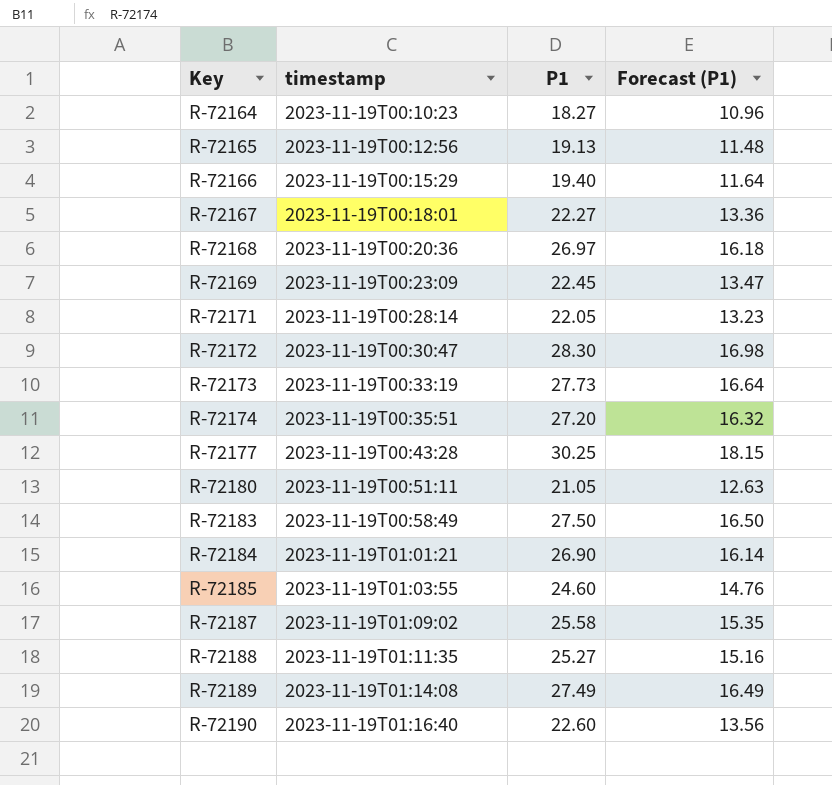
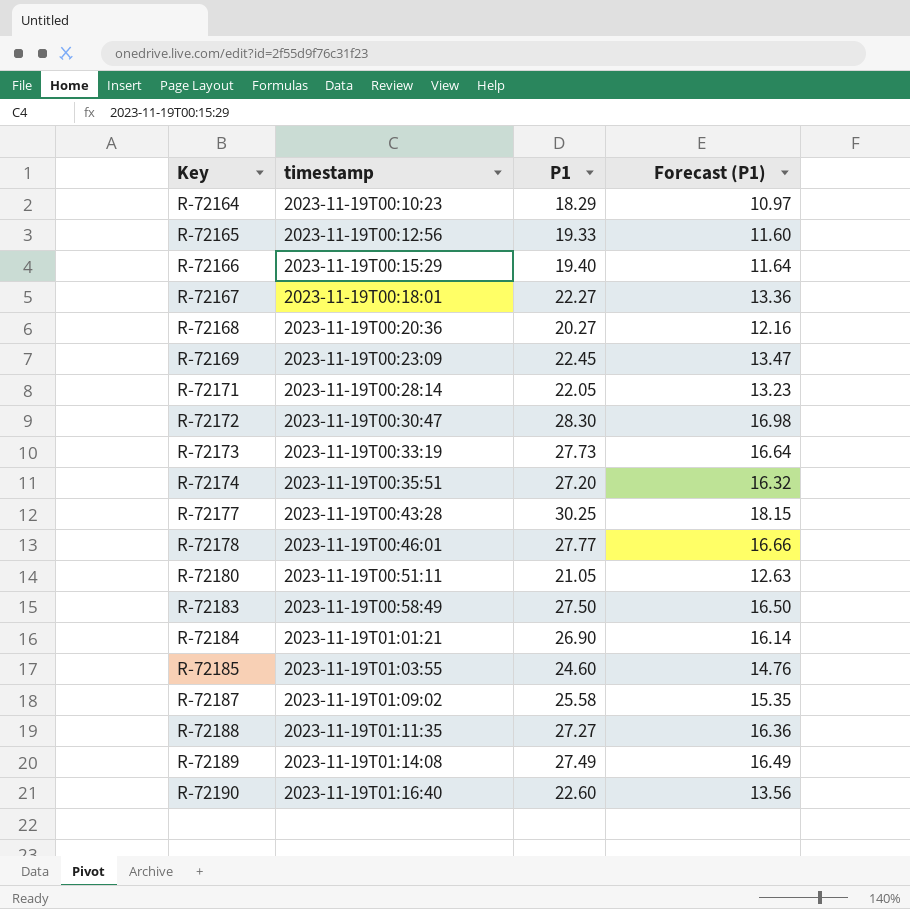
R-72164 | P1: 18.27 -> 18.29
R-72164 | Forecast (P1): 10.96 -> 10.97
R-72165 | P1: 19.13 -> 19.33
R-72165 | Forecast (P1): 11.48 -> 11.60
R-72168 | P1: 26.97 -> 20.27
R-72168 | Forecast (P1): 16.18 -> 12.16
row R-72178: none -> 2023-11-19T00:46:01 | 27.77 | 16.66
R-72188 | P1: 25.27 -> 27.27
R-72188 | Forecast (P1): 15.16 -> 16.36

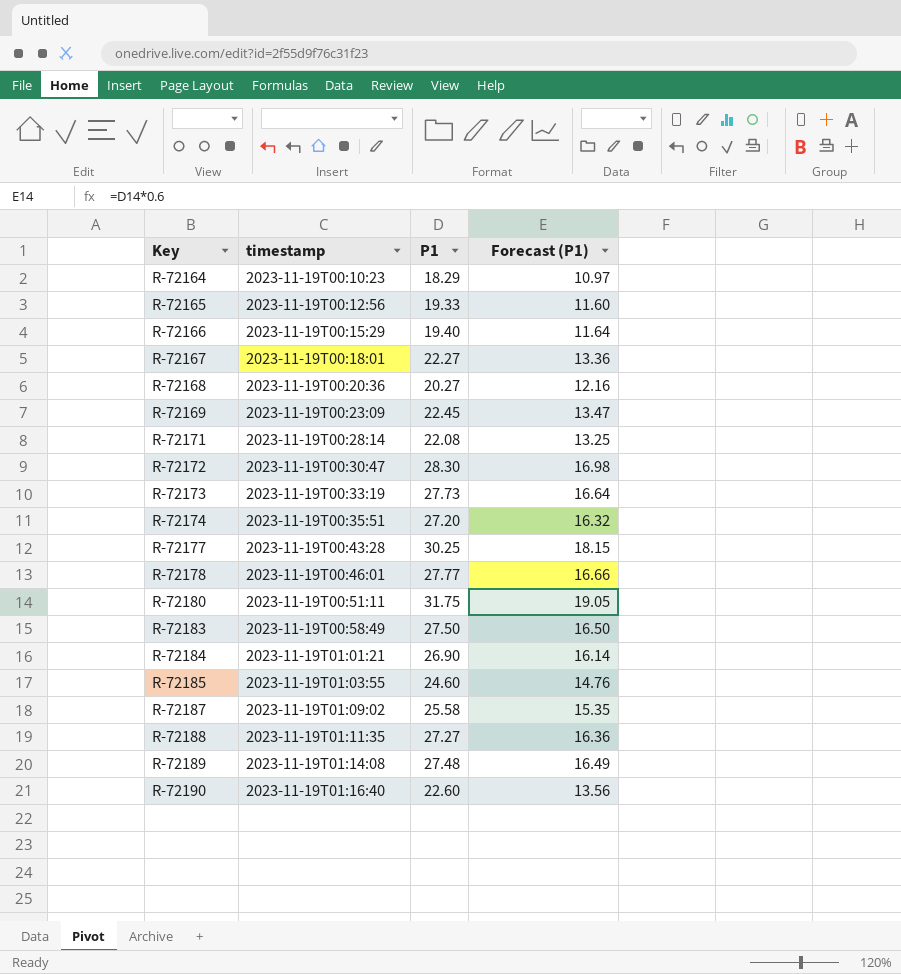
R-72171 | P1: 22.05 -> 22.08
R-72171 | Forecast (P1): 13.23 -> 13.25
R-72180 | P1: 21.05 -> 31.75
R-72180 | Forecast (P1): 12.63 -> 19.05
R-72189 | P1: 27.49 -> 27.48

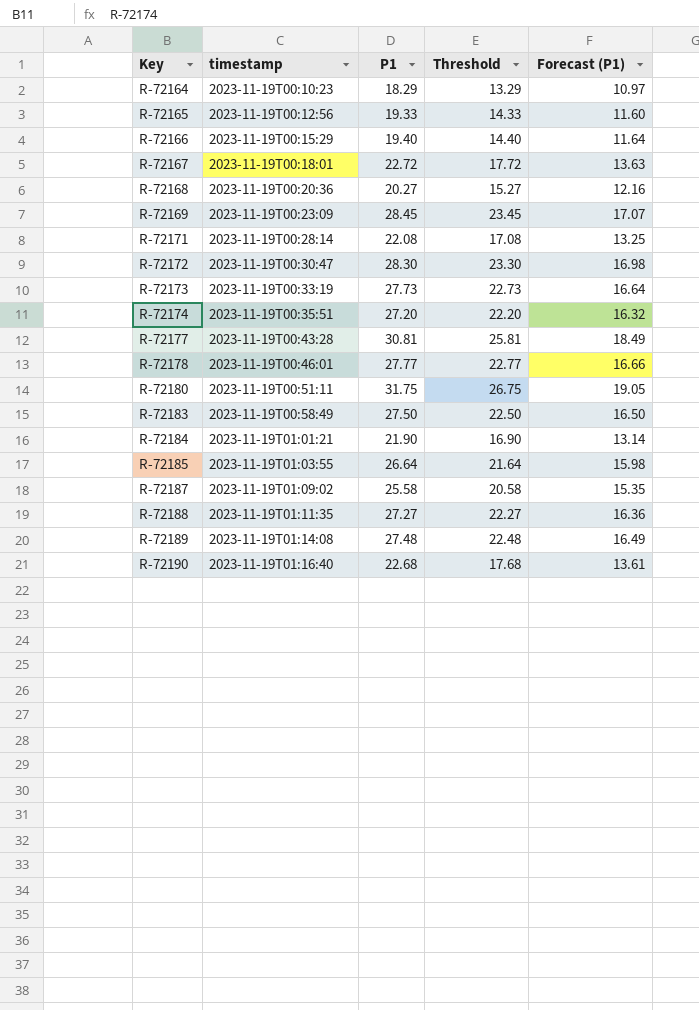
column Threshold | formula: none -> [P1] - 5
R-72167 | P1: 22.27 -> 22.72
R-72167 | Forecast (P1): 13.36 -> 13.63
R-72169 | P1: 22.45 -> 28.45
R-72169 | Forecast (P1): 13.47 -> 17.07
R-72177 | P1: 30.25 -> 30.81
R-72177 | Forecast (P1): 18.15 -> 18.49
R-72184 | P1: 26.90 -> 21.90
R-72184 | Forecast (P1): 16.14 -> 13.14
R-72185 | P1: 24.60 -> 26.64
R-72185 | Forecast (P1): 14.76 -> 15.98
R-72190 | P1: 22.60 -> 22.68
R-72190 | Forecast (P1): 13.56 -> 13.61

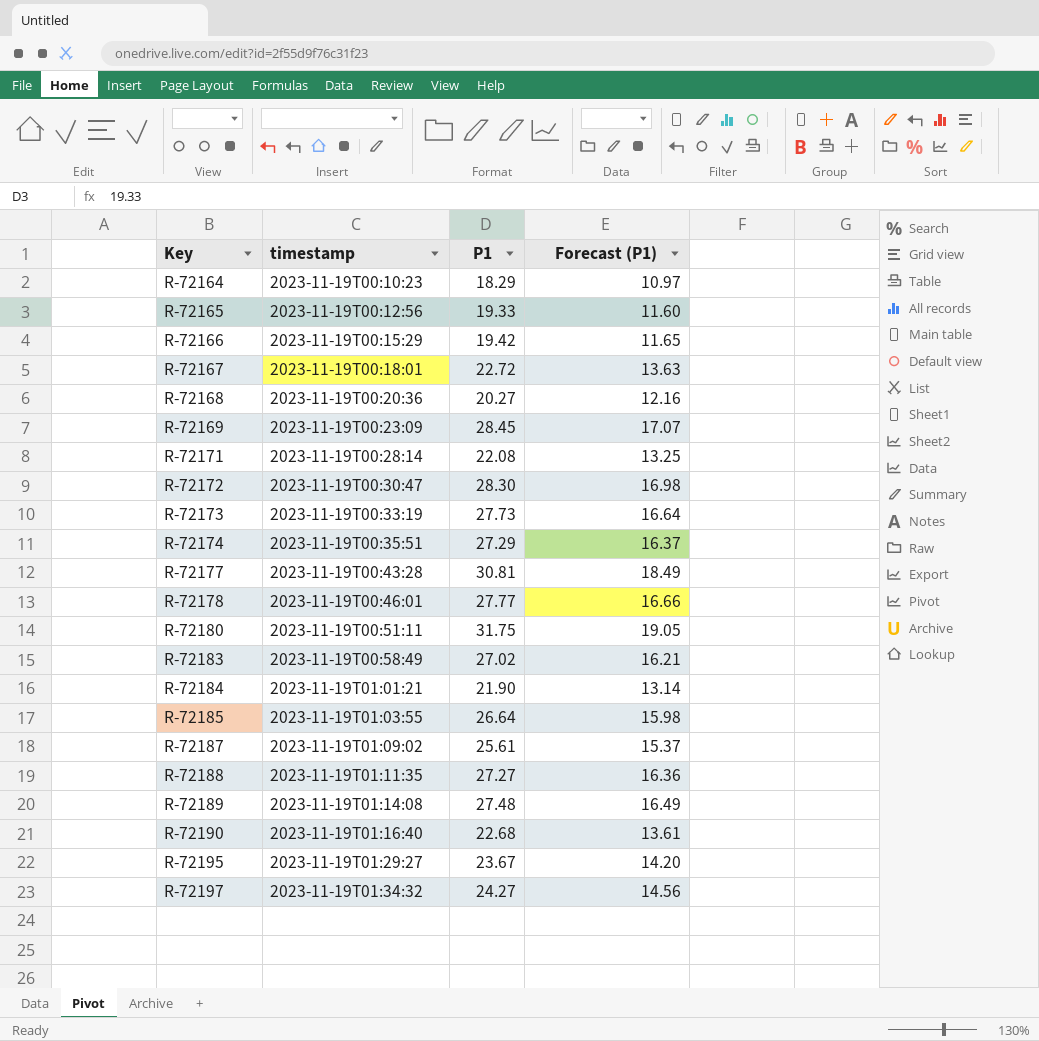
column Threshold | formula: [P1] - 5 -> none
R-72166 | P1: 19.40 -> 19.42
R-72166 | Forecast (P1): 11.64 -> 11.65
R-72174 | P1: 27.20 -> 27.29
R-72174 | Forecast (P1): 16.32 -> 16.37
R-72183 | P1: 27.50 -> 27.02
R-72183 | Forecast (P1): 16.50 -> 16.21
R-72187 | P1: 25.58 -> 25.61
R-72187 | Forecast (P1): 15.35 -> 15.37
row R-72195: none -> 2023-11-19T01:29:27 | 23.67 | 14.20
row R-72197: none -> 2023-11-19T01:34:32 | 24.27 | 14.56

